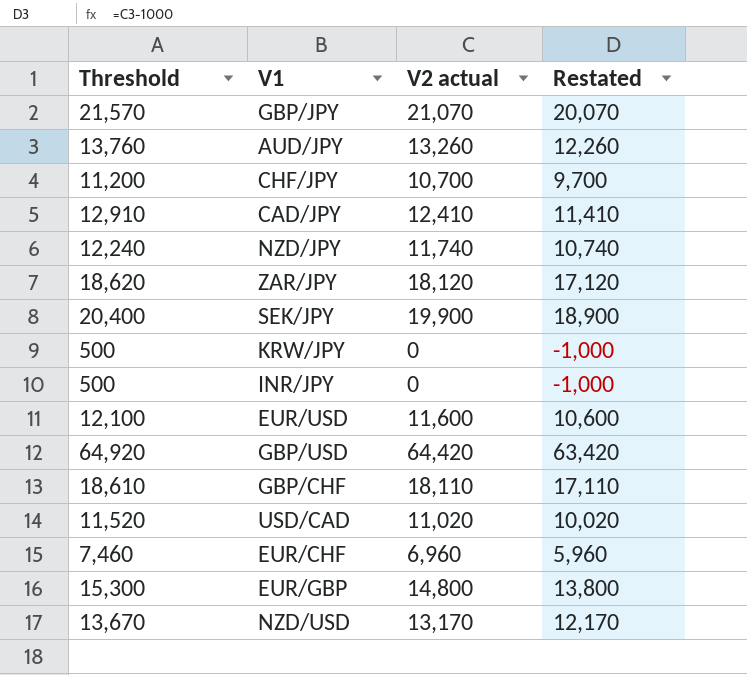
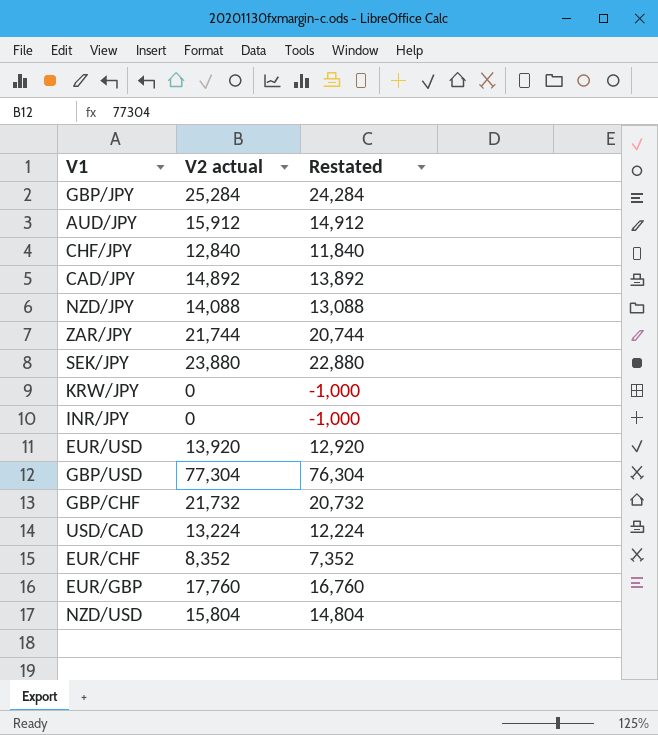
column Threshold | formula: [V2 actual] + 500 -> none
GBP/JPY | V2 actual: 21,070 -> 25,284
GBP/JPY | Restated: 20,070 -> 24,284
AUD/JPY | V2 actual: 13,260 -> 15,912
AUD/JPY | Restated: 12,260 -> 14,912
CHF/JPY | V2 actual: 10,700 -> 12,840
CHF/JPY | Restated: 9,700 -> 11,840
CAD/JPY | V2 actual: 12,410 -> 14,892
CAD/JPY | Restated: 11,410 -> 13,892
NZD/JPY | V2 actual: 11,740 -> 14,088
NZD/JPY | Restated: 10,740 -> 13,088
ZAR/JPY | V2 actual: 18,120 -> 21,744
ZAR/JPY | Restated: 17,120 -> 20,744
SEK/JPY | V2 actual: 19,900 -> 23,880
SEK/JPY | Restated: 18,900 -> 22,880
EUR/USD | V2 actual: 11,600 -> 13,920
EUR/USD | Restated: 10,600 -> 12,920
GBP/USD | V2 actual: 64,420 -> 77,304
GBP/USD | Restated: 63,420 -> 76,304
GBP/CHF | V2 actual: 18,110 -> 21,732
GBP/CHF | Restated: 17,110 -> 20,732
USD/CAD | V2 actual: 11,020 -> 13,224
USD/CAD | Restated: 10,020 -> 12,224
EUR/CHF | V2 actual: 6,960 -> 8,352
EUR/CHF | Restated: 5,960 -> 7,352
EUR/GBP | V2 actual: 14,800 -> 17,760
EUR/GBP | Restated: 13,800 -> 16,760
NZD/USD | V2 actual: 13,170 -> 15,804
NZD/USD | Restated: 12,170 -> 14,804

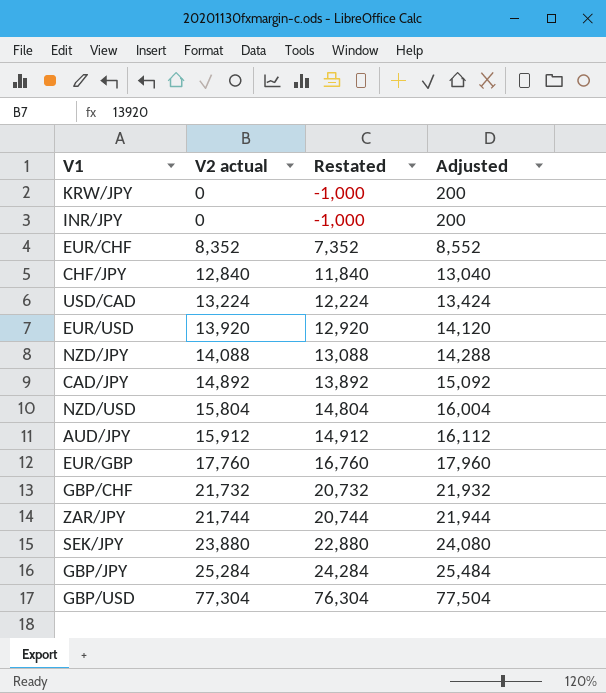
row order: none -> V2 actual ascending
column Adjusted | formula: none -> [V2 actual] + 200

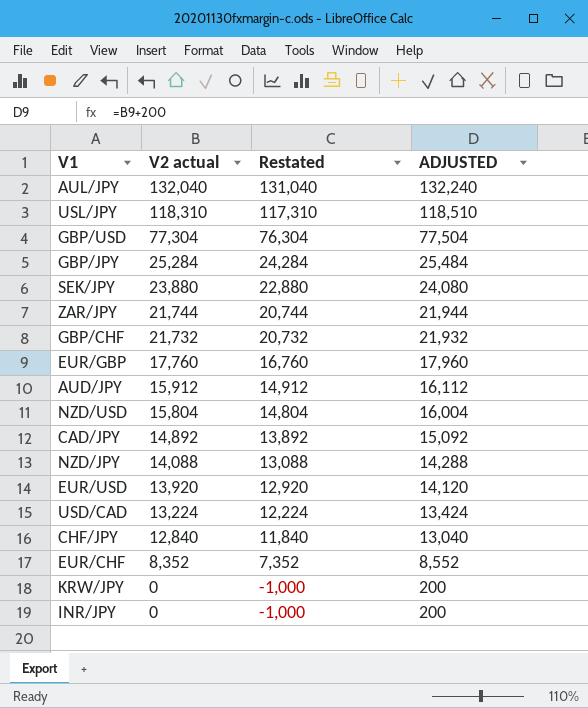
row order: V2 actual ascending -> V2 actual descending
column name: Adjusted -> ADJUSTED
row AUL/JPY: none -> 132,040 | 131,040 | 132,240
row USL/JPY: none -> 118,310 | 117,310 | 118,510

